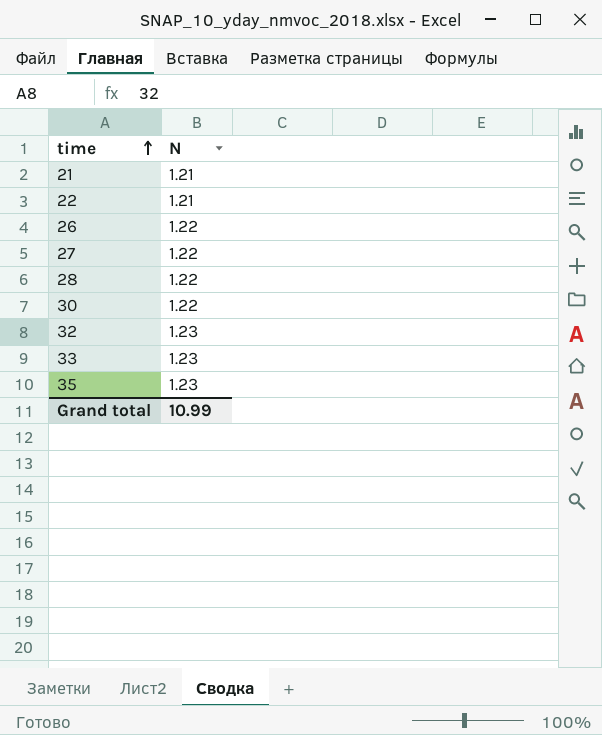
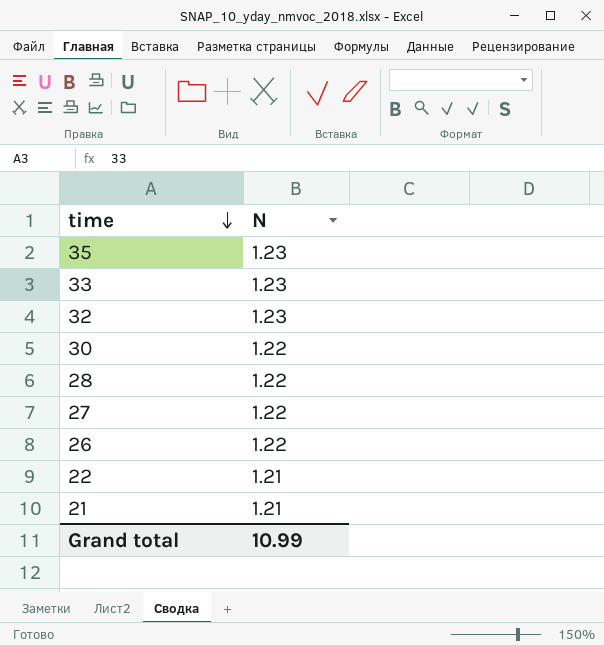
row order: time ascending -> time descending

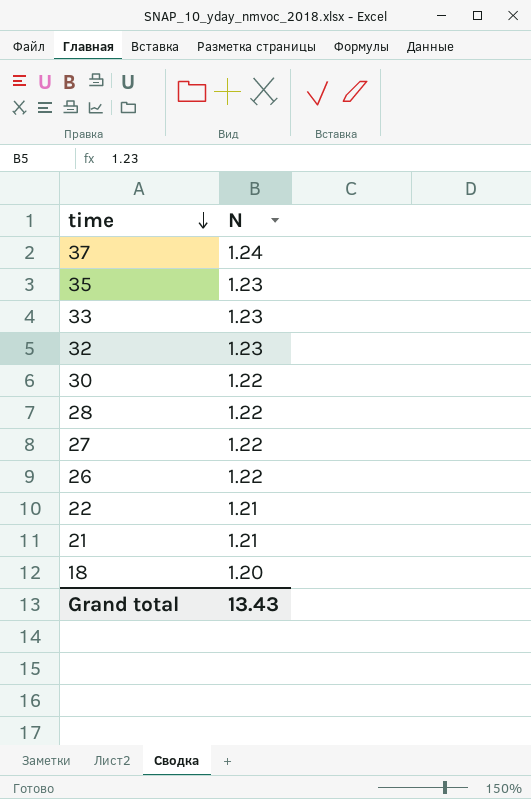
row 37: none -> 1.24
row 18: none -> 1.20
Grand total | N: 10.99 -> 13.43

